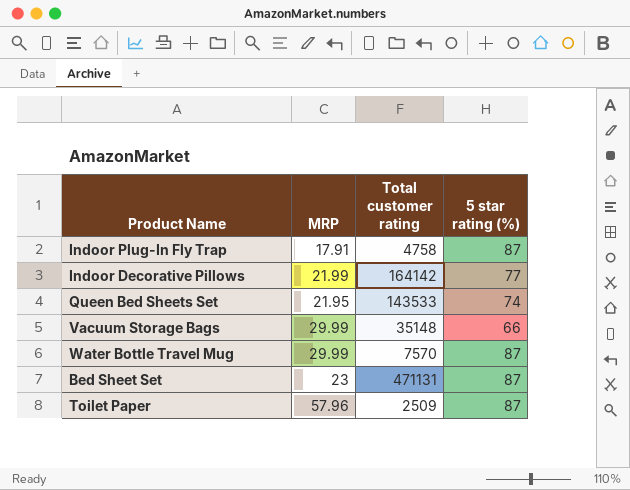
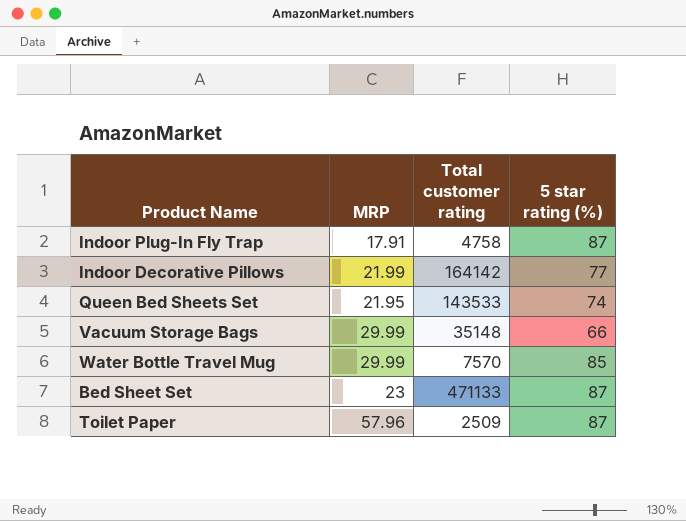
Water Bottle Travel Mug | 5 star rating (%): 87 -> 85
Bed Sheet Set | Total customer rating: 471131 -> 471133

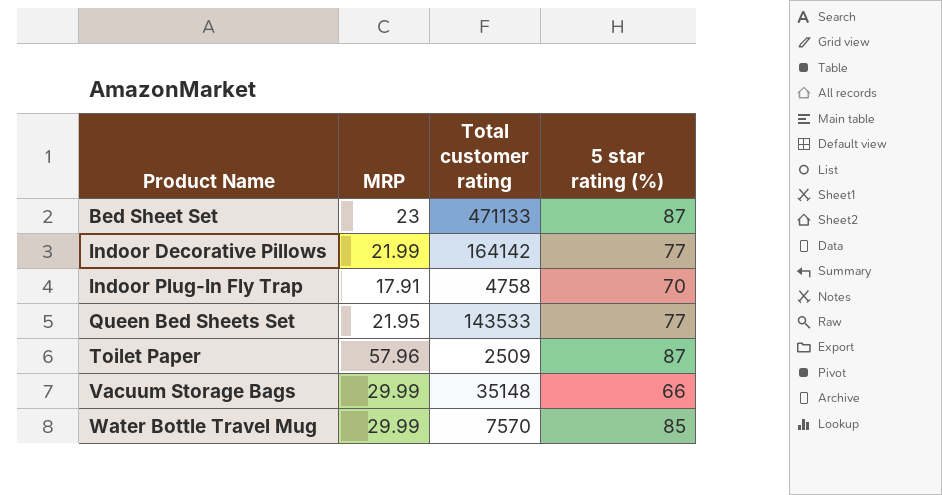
row order: none -> Product Name ascending
Indoor Plug-In Fly Trap | 5 star rating (%): 87 -> 70
Queen Bed Sheets Set | 5 star rating (%): 74 -> 77

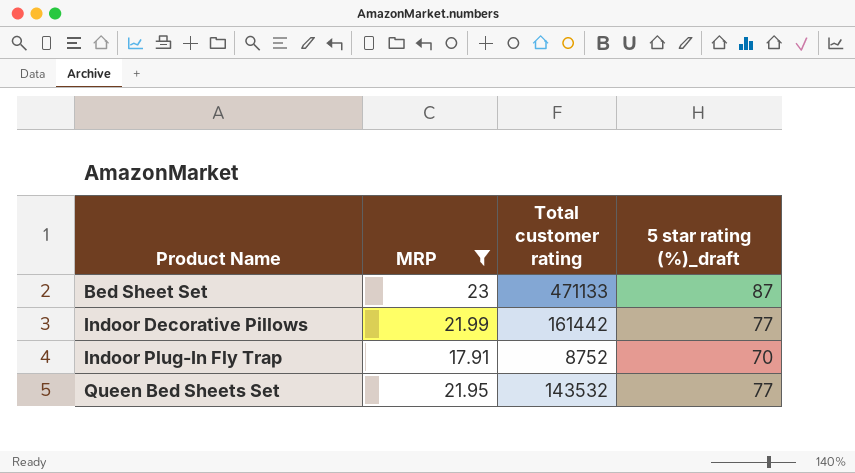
filter: none -> MRP <= 23
column name: 5 star rating (%) -> 5 star rating (%)_draft
Indoor Decorative Pillows | Total customer rating: 164142 -> 161442
Indoor Plug-In Fly Trap | Total customer rating: 4758 -> 8752
Queen Bed Sheets Set | Total customer rating: 143533 -> 143532

